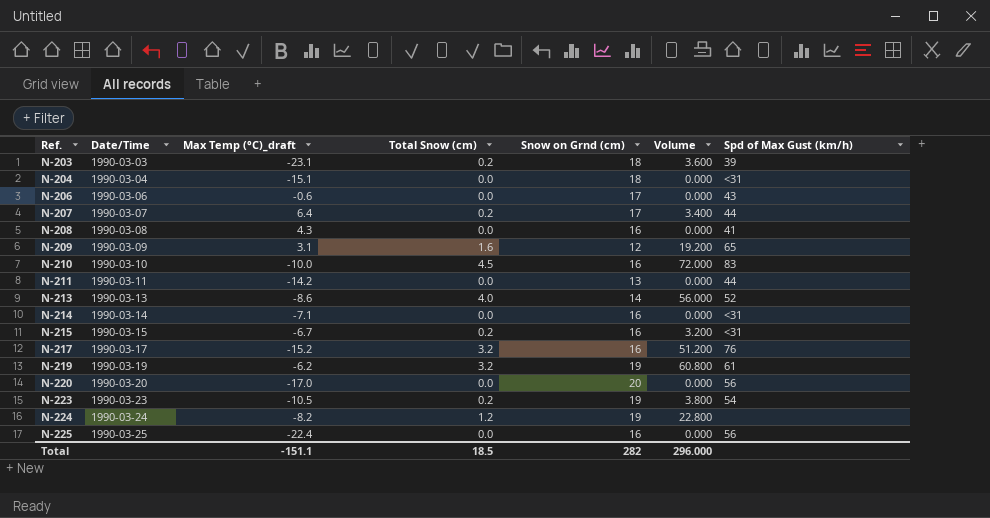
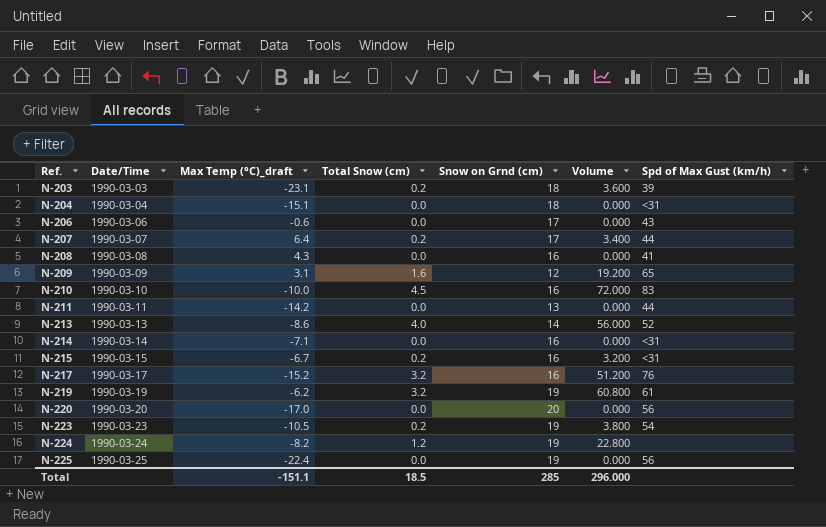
N-225 | Snow on Grnd (cm): 16 -> 19
Total | Snow on Grnd (cm): 282 -> 285

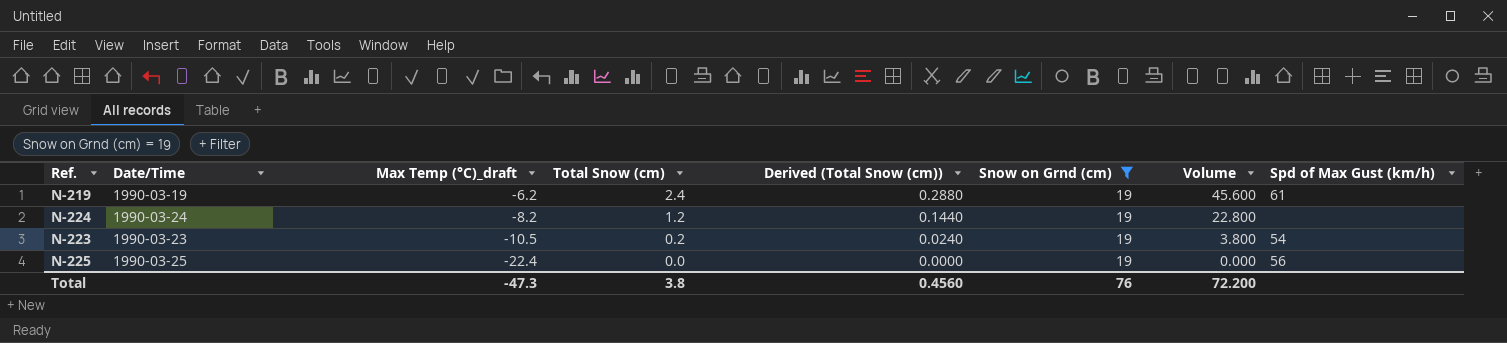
filter: none -> Snow on Grnd (cm) = 19
row order: Ref. ascending -> Max Temp (°C)_draft descending
column Derived (Total Snow (cm)) | formula: none -> [Total Snow (cm)] * 0.12
N-219 | Total Snow (cm): 3.2 -> 2.4
N-219 | Volume: 60.800 -> 45.600
Total | Max Temp (°C)_draft: -151.1 -> -47.3
Total | Total Snow (cm): 18.5 -> 3.8
Total | Snow on Grnd (cm): 285 -> 76
Total | Volume: 296.000 -> 72.200

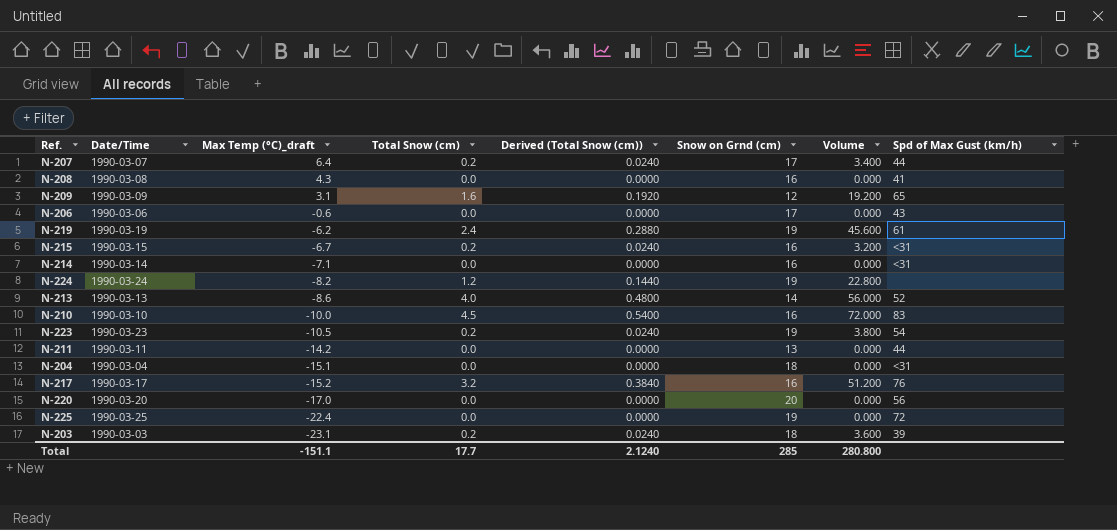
filter: Snow on Grnd (cm) = 19 -> none
N-225 | Spd of Max Gust (km/h): 56 -> 72
Total | Max Temp (°C)_draft: -47.3 -> -151.1
Total | Total Snow (cm): 3.8 -> 17.7
Total | Derived (Total Snow (cm)): 0.4560 -> 2.1240
Total | Snow on Grnd (cm): 76 -> 285
Total | Volume: 72.200 -> 280.800

